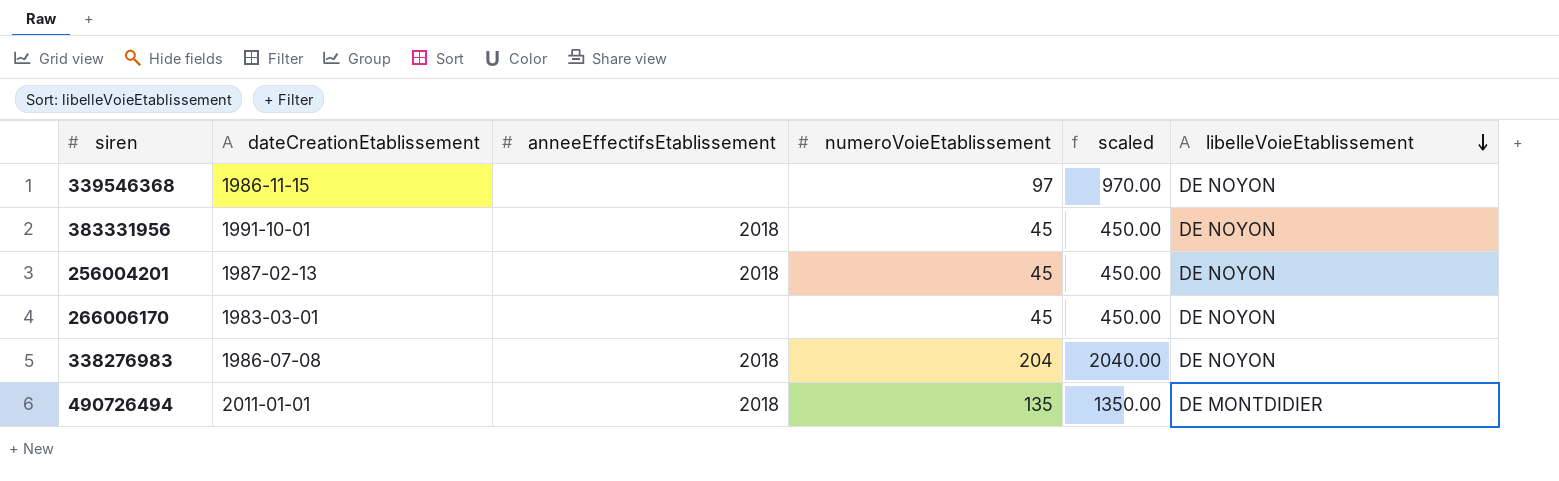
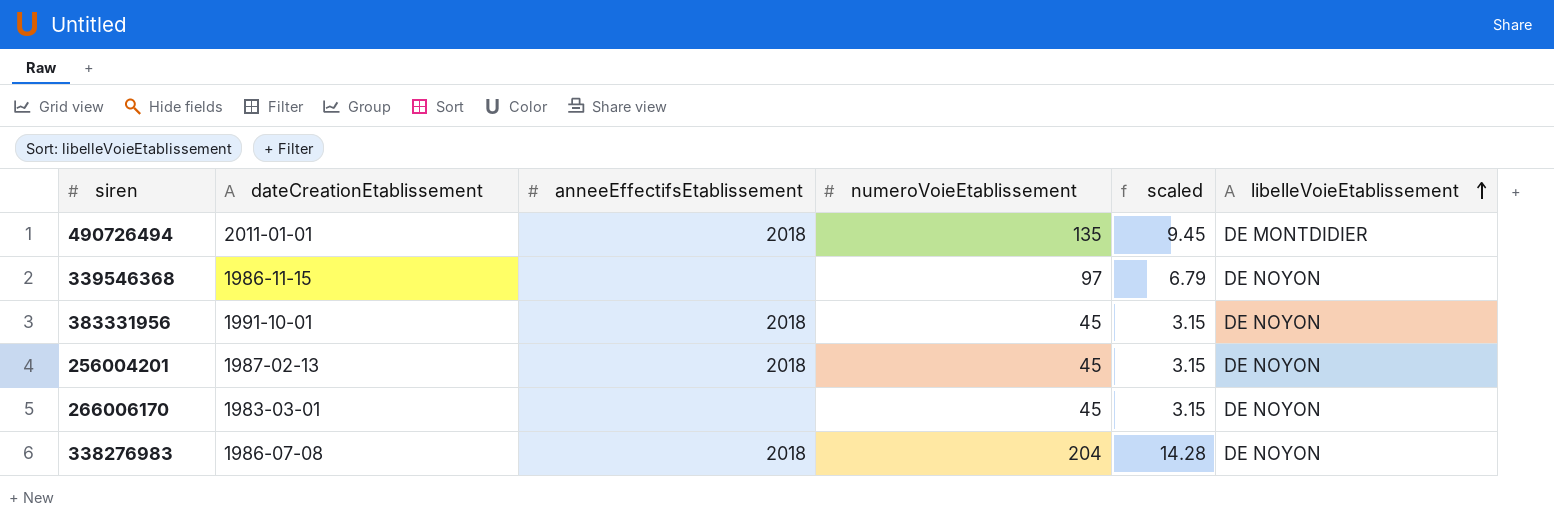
row order: libelleVoieEtablissement descending -> libelleVoieEtablissement ascending
column scaled | formula: [numeroVoieEtablissement] * 10 -> [numeroVoieEtablissement] * 0.07

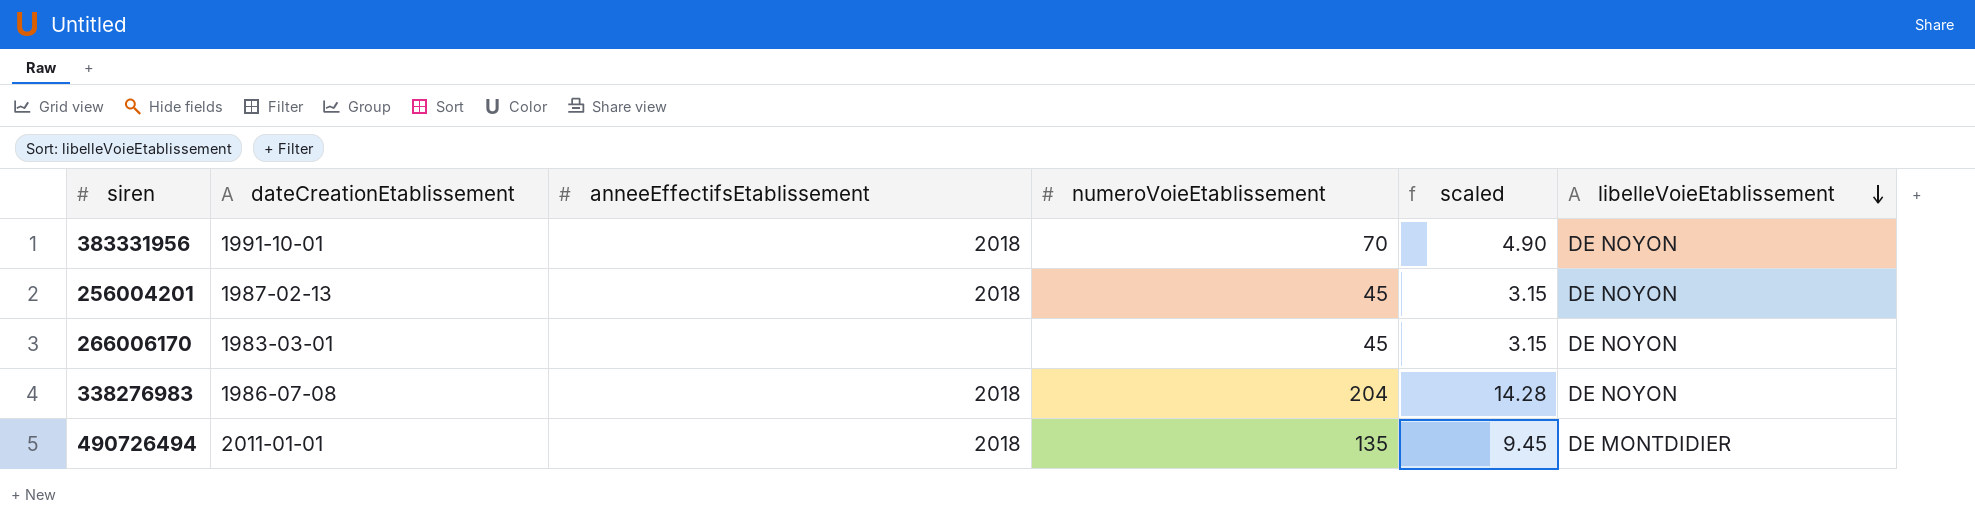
row order: libelleVoieEtablissement ascending -> libelleVoieEtablissement descending
row 339546368: 1986-11-15 | none | 97 | 6.79 | DE NOYON -> none
383331956 | numeroVoieEtablissement: 45 -> 70
383331956 | scaled: 3.15 -> 4.90

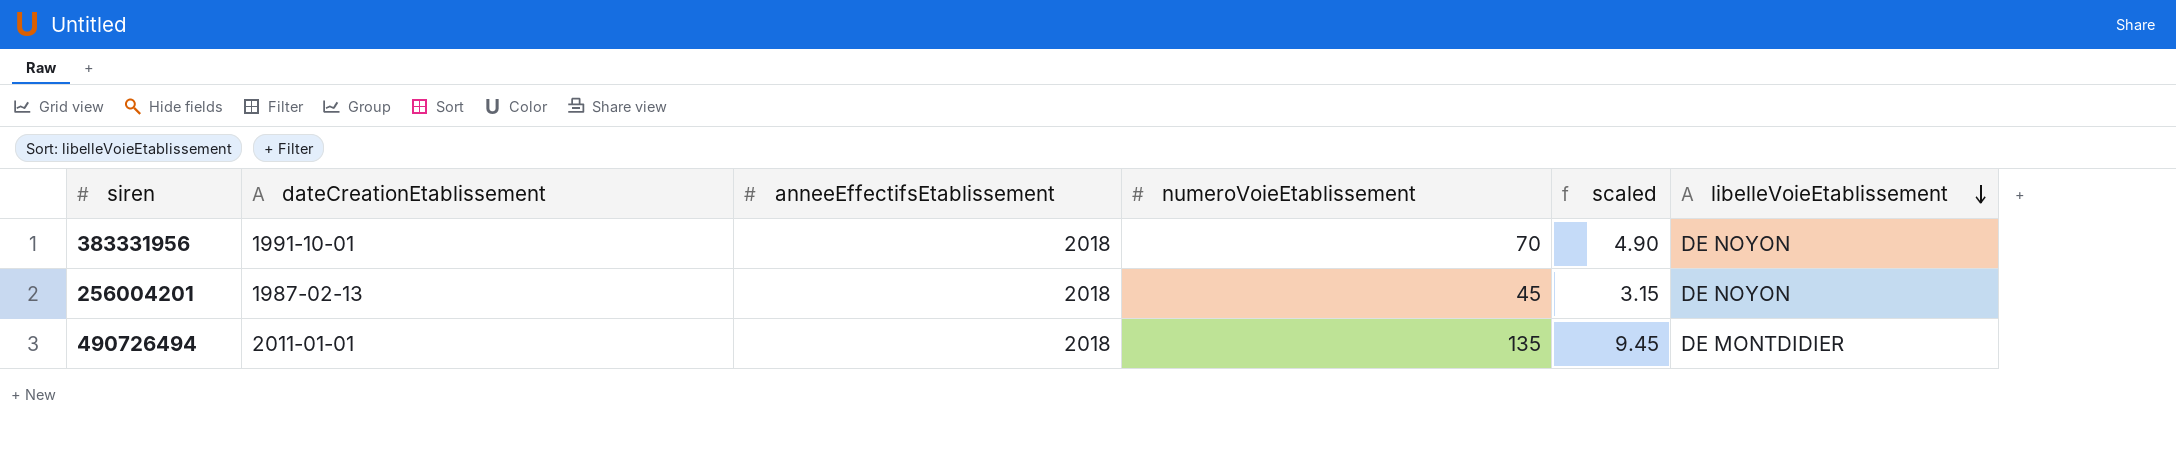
row 266006170: 1983-03-01 | none | 45 | 3.15 | DE NOYON -> none
row 338276983: 1986-07-08 | 2018 | 204 | 14.28 | DE NOYON -> none

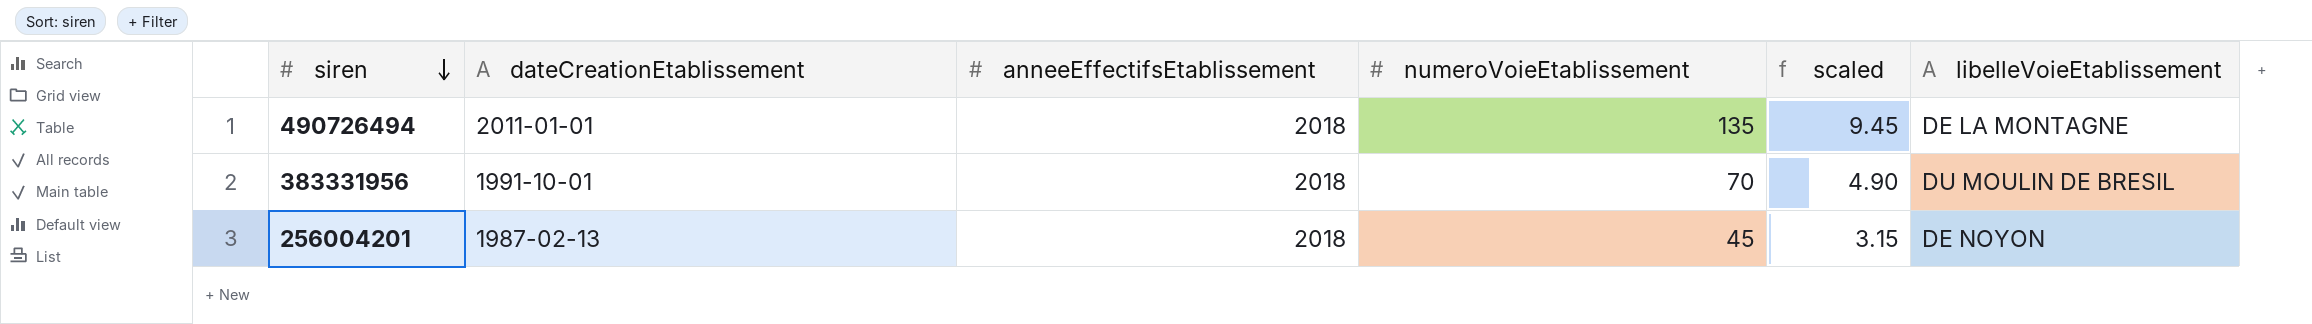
row order: libelleVoieEtablissement descending -> siren descending
490726494 | libelleVoieEtablissement: DE MONTDIDIER -> DE LA MONTAGNE
383331956 | libelleVoieEtablissement: DE NOYON -> DU MOULIN DE BRESIL

